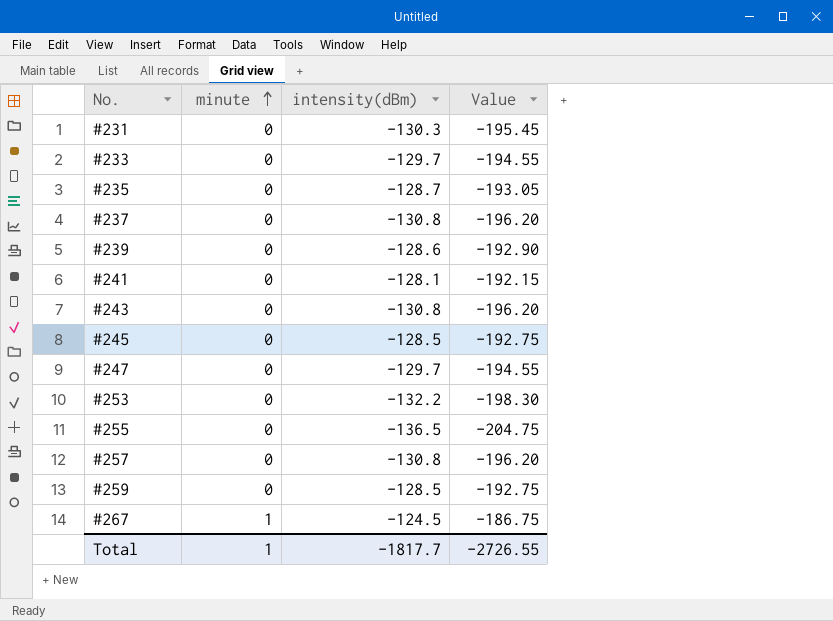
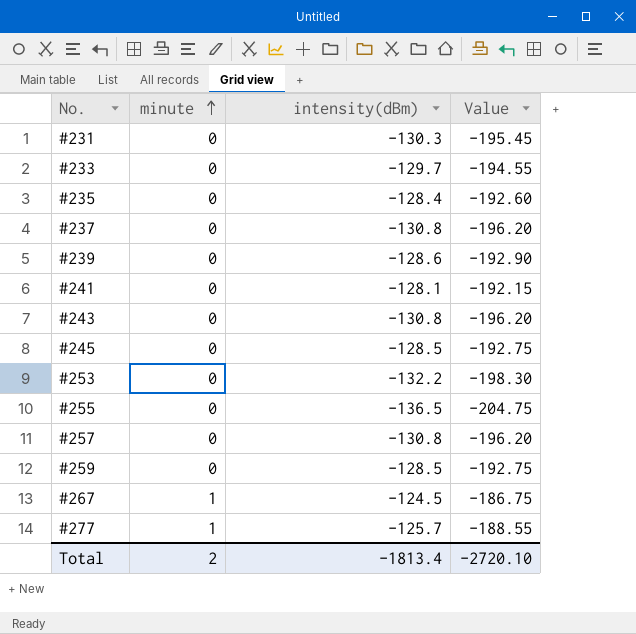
row #247: 0 | -129.7 | -194.55 -> none
#235 | intensity(dBm): -128.7 -> -128.4
#235 | Value: -193.05 -> -192.60
row #277: none -> 1 | -125.7 | -188.55
Total | minute: 1 -> 2
Total | intensity(dBm): -1817.7 -> -1813.4
Total | Value: -2726.55 -> -2720.10

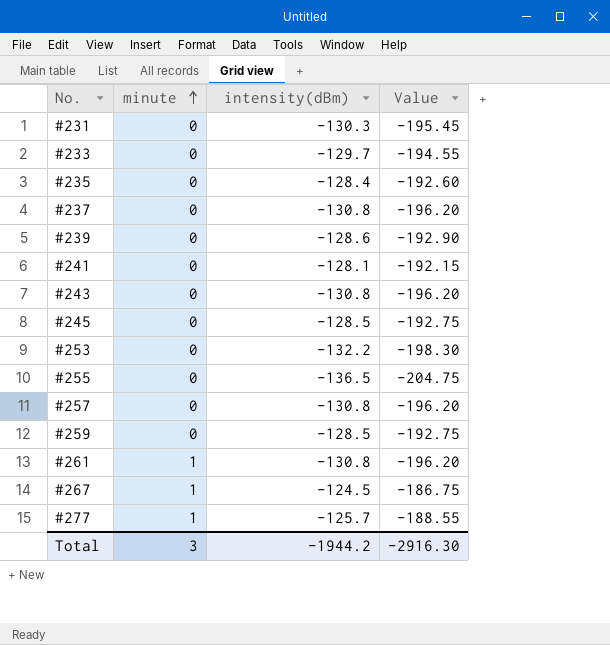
row #261: none -> 1 | -130.8 | -196.20
Total | minute: 2 -> 3
Total | intensity(dBm): -1813.4 -> -1944.2
Total | Value: -2720.10 -> -2916.30

